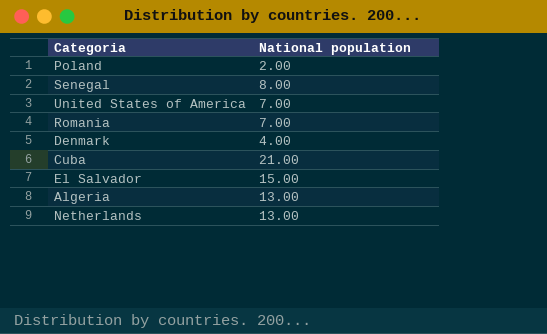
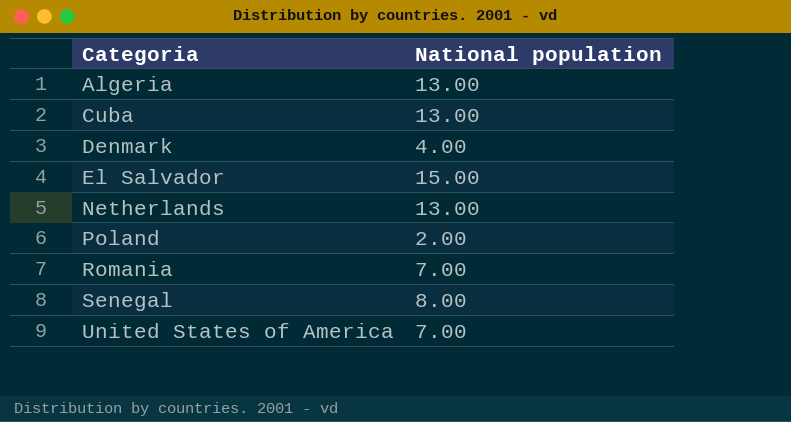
row order: none -> Categoria ascending
Cuba | National population: 21.00 -> 13.00

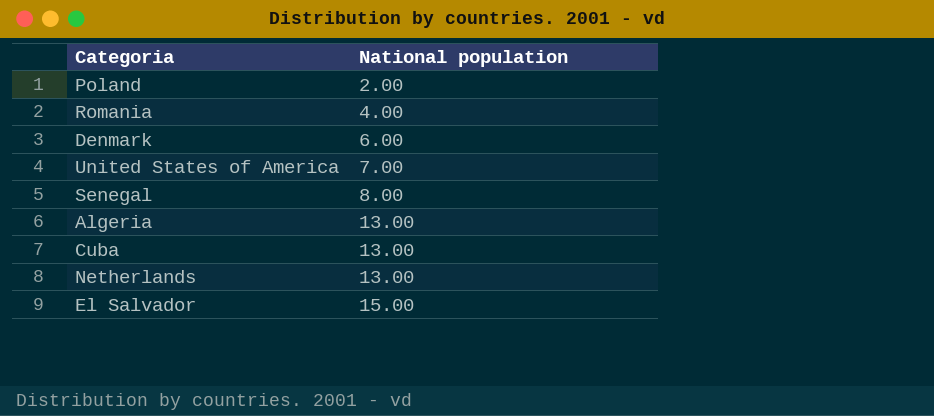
row order: Categoria ascending -> National population ascending
Romania | National population: 7.00 -> 4.00
Denmark | National population: 4.00 -> 6.00

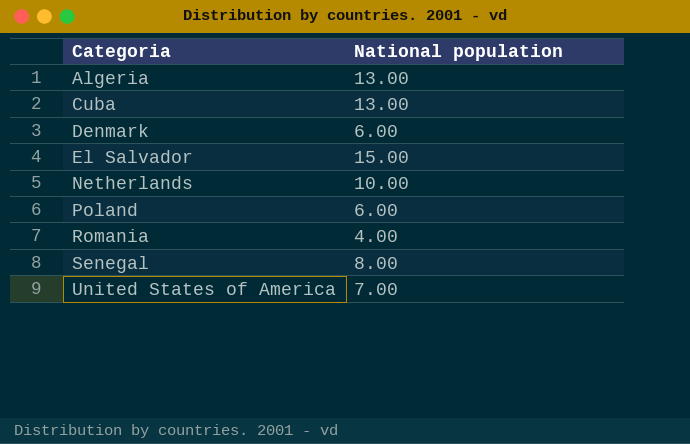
row order: National population ascending -> Categoria ascending
Netherlands | National population: 13.00 -> 10.00
Poland | National population: 2.00 -> 6.00

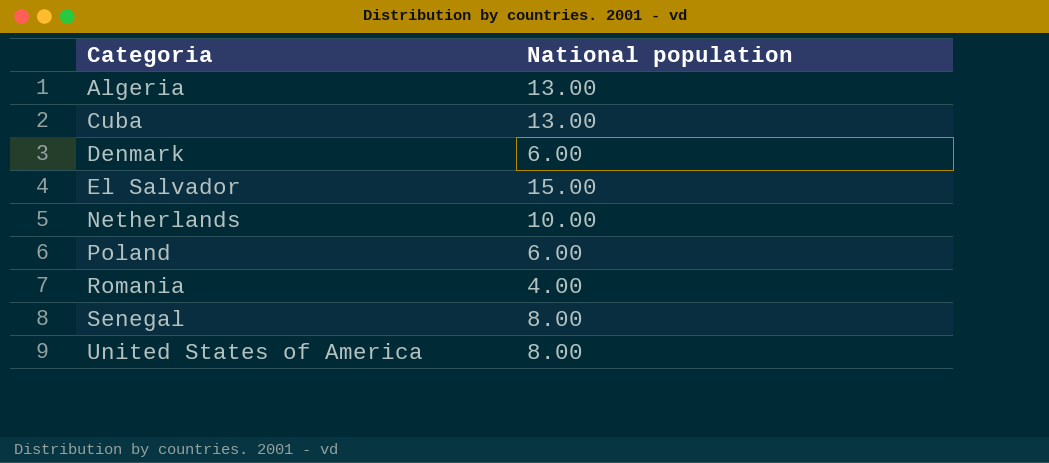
United States of America | National population: 7.00 -> 8.00

